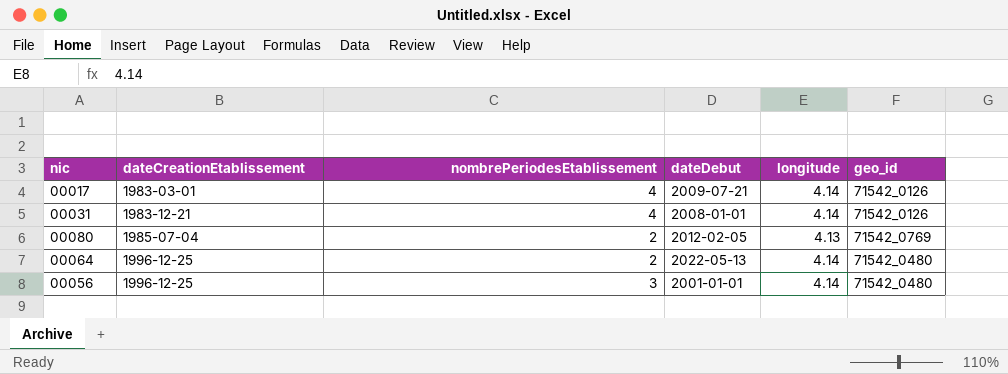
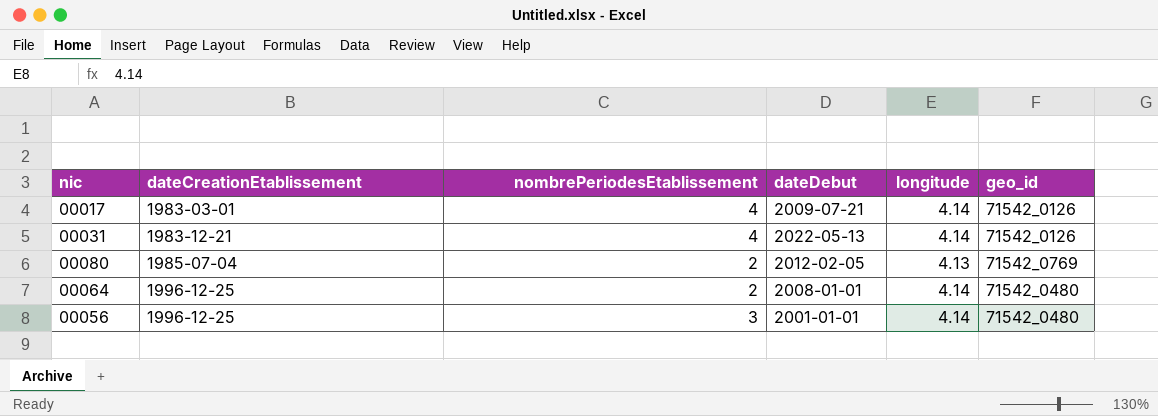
00031 | dateDebut: 2008-01-01 -> 2022-05-13
00064 | dateDebut: 2022-05-13 -> 2008-01-01

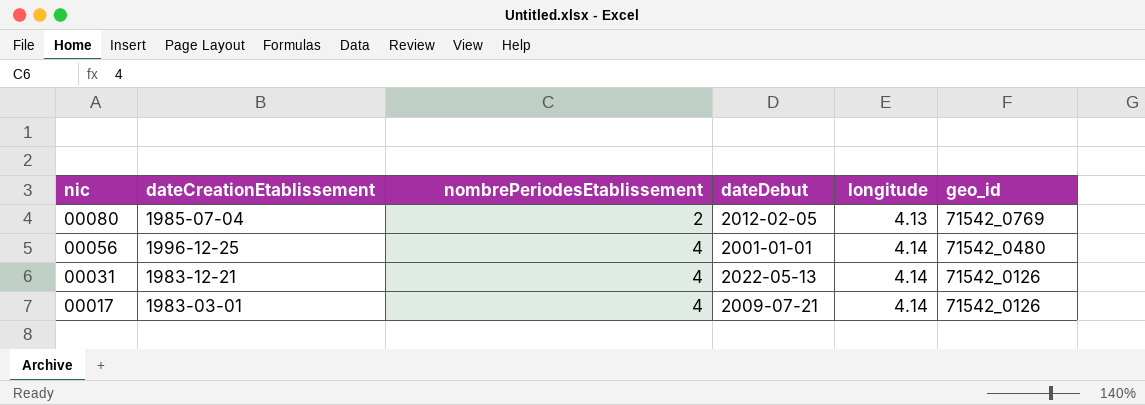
row order: dateCreationEtablissement ascending -> nic descending
row 00064: 1996-12-25 | 2 | 2008-01-01 | 4.14 | 71542_0480 -> none
00056 | nombrePeriodesEtablissement: 3 -> 4

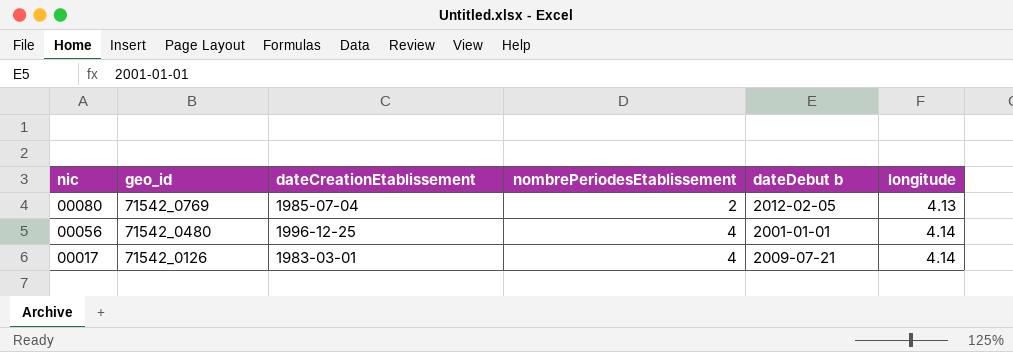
column geo_id | position: 6 -> 2
column name: dateDebut -> dateDebut b
row 00031: 1983-12-21 | 4 | 2022-05-13 | 4.14 | 71542_0126 -> none

